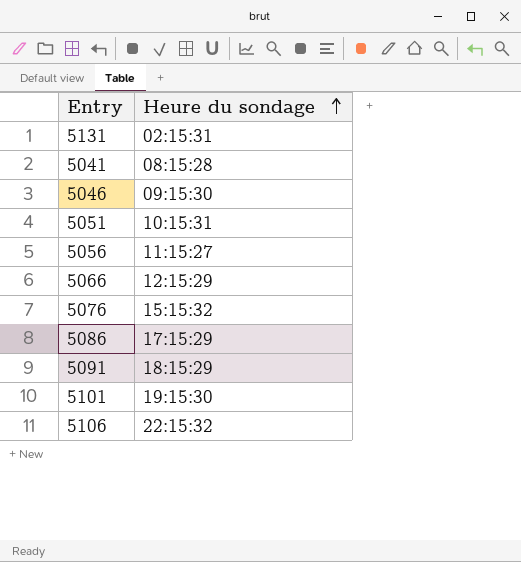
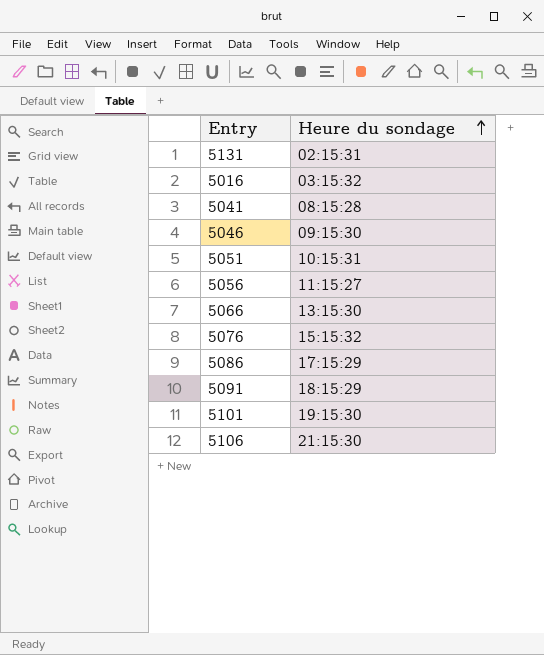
row 5016: none -> 03:15:32
5066 | Heure du sondage: 12:15:29 -> 13:15:30
5106 | Heure du sondage: 22:15:32 -> 21:15:30

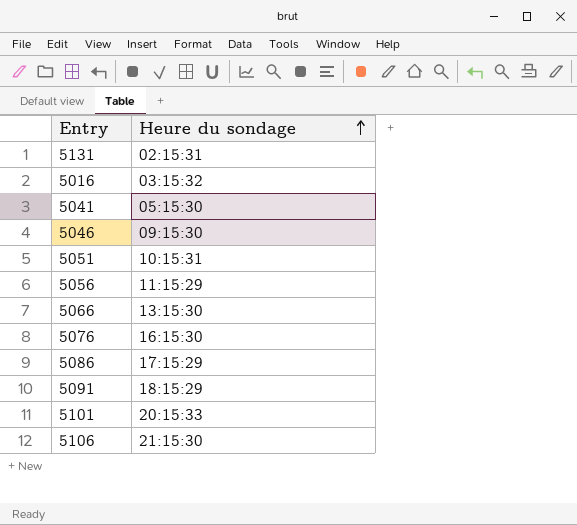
5041 | Heure du sondage: 08:15:28 -> 05:15:30
5056 | Heure du sondage: 11:15:27 -> 11:15:29
5076 | Heure du sondage: 15:15:32 -> 16:15:30
5101 | Heure du sondage: 19:15:30 -> 20:15:33

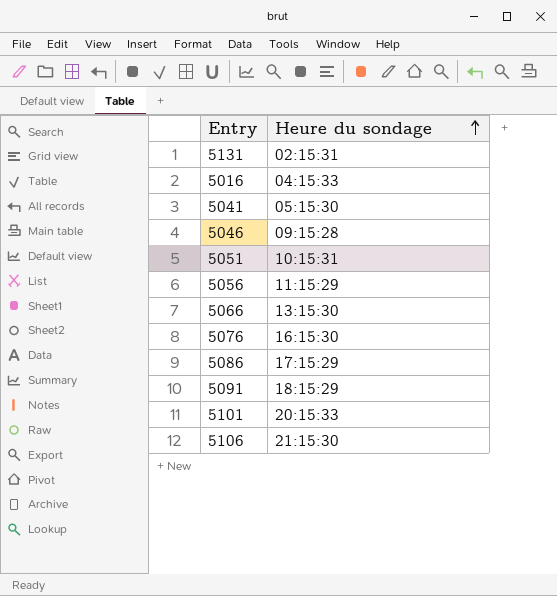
5016 | Heure du sondage: 03:15:32 -> 04:15:33
5046 | Heure du sondage: 09:15:30 -> 09:15:28

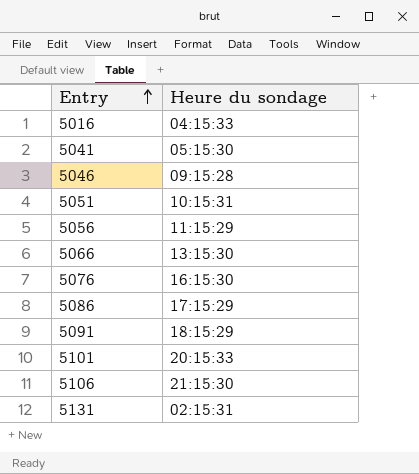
row order: Heure du sondage ascending -> Entry ascending

